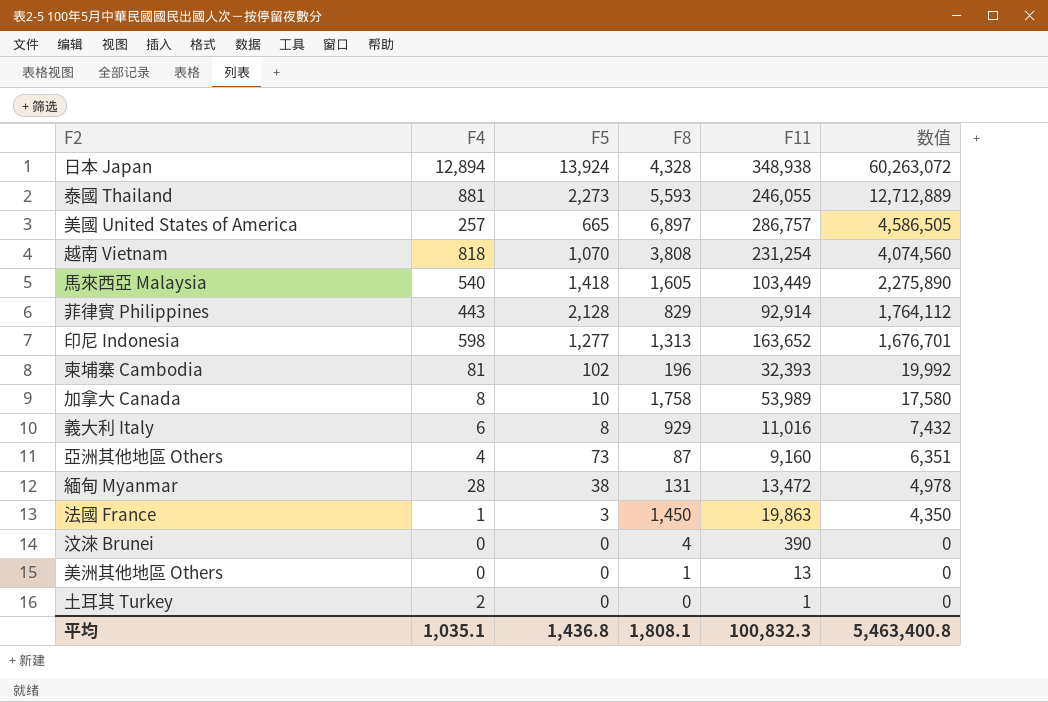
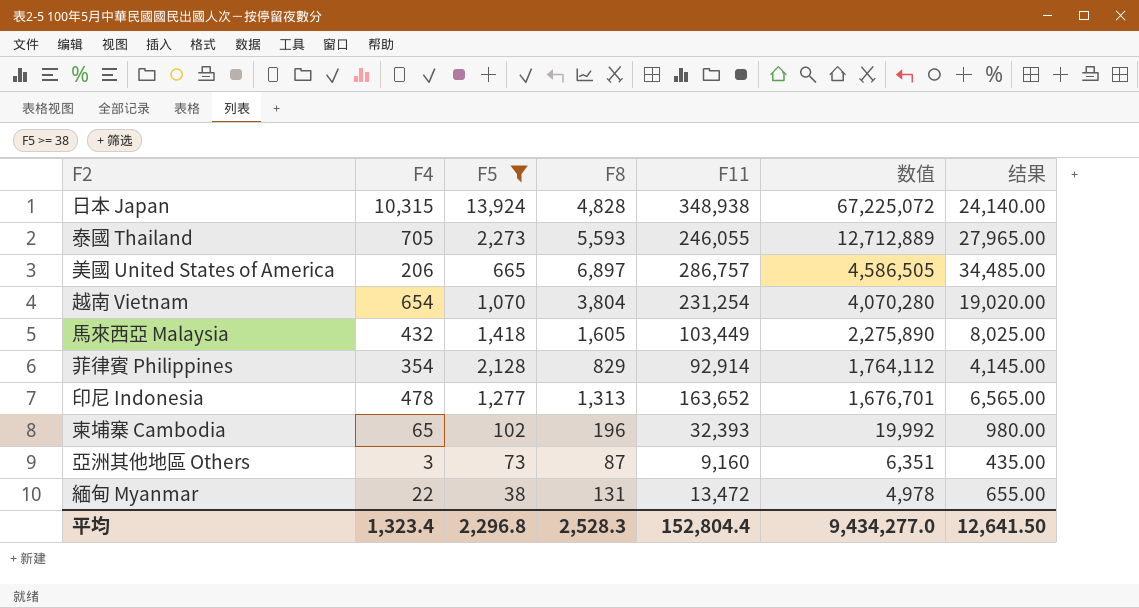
filter: none -> F5 >= 38
column 结果 | formula: none -> [F8] * 5
日本 Japan | F4: 12,894 -> 10,315
日本 Japan | F8: 4,328 -> 4,828
日本 Japan | 数值: 60,263,072 -> 67,225,072
泰國 Thailand | F4: 881 -> 705
美國 United States of America | F4: 257 -> 206
越南 Vietnam | F4: 818 -> 654
越南 Vietnam | F8: 3,808 -> 3,804
越南 Vietnam | 数值: 4,074,560 -> 4,070,280
馬來西亞 Malaysia | F4: 540 -> 432
菲律賓 Philippines | F4: 443 -> 354
印尼 Indonesia | F4: 598 -> 478
柬埔寨 Cambodia | F4: 81 -> 65
亞洲其他地區 Others | F4: 4 -> 3
緬甸 Myanmar | F4: 28 -> 22
平均 | F4: 1,035.1 -> 1,323.4
平均 | F5: 1,436.8 -> 2,296.8
平均 | F8: 1,808.1 -> 2,528.3
平均 | F11: 100,832.3 -> 152,804.4
平均 | 数值: 5,463,400.8 -> 9,434,277.0

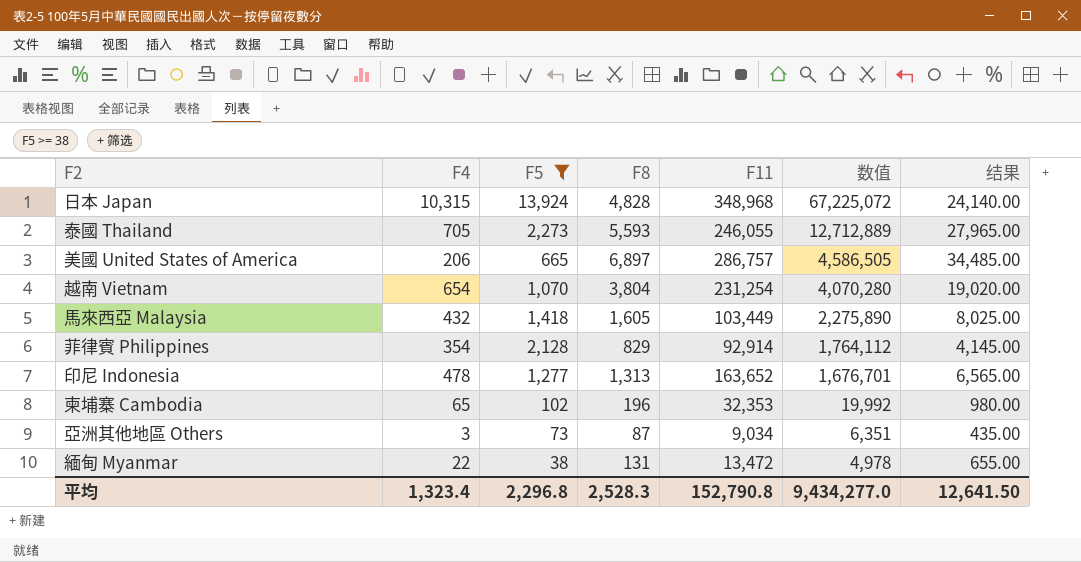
日本 Japan | F11: 348,938 -> 348,968
柬埔寨 Cambodia | F11: 32,393 -> 32,353
亞洲其他地區 Others | F11: 9,160 -> 9,034
平均 | F11: 152,804.4 -> 152,790.8

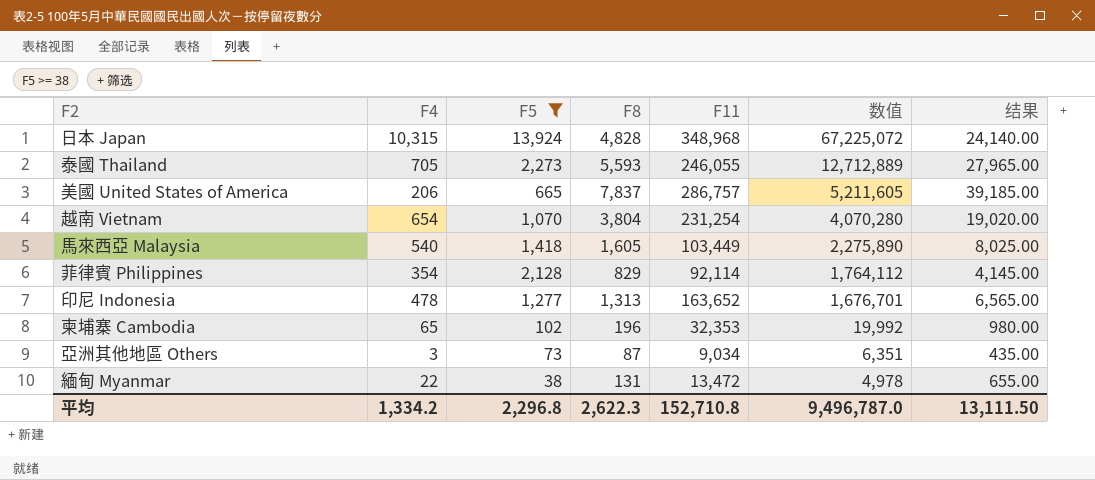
美國 United States of America | F8: 6,897 -> 7,837
美國 United States of America | 数值: 4,586,505 -> 5,211,605
美國 United States of America | 结果: 34,485.00 -> 39,185.00
馬來西亞 Malaysia | F4: 432 -> 540
菲律賓 Philippines | F11: 92,914 -> 92,114
平均 | F4: 1,323.4 -> 1,334.2
平均 | F8: 2,528.3 -> 2,622.3
平均 | F11: 152,790.8 -> 152,710.8
平均 | 数值: 9,434,277.0 -> 9,496,787.0
平均 | 结果: 12,641.50 -> 13,111.50

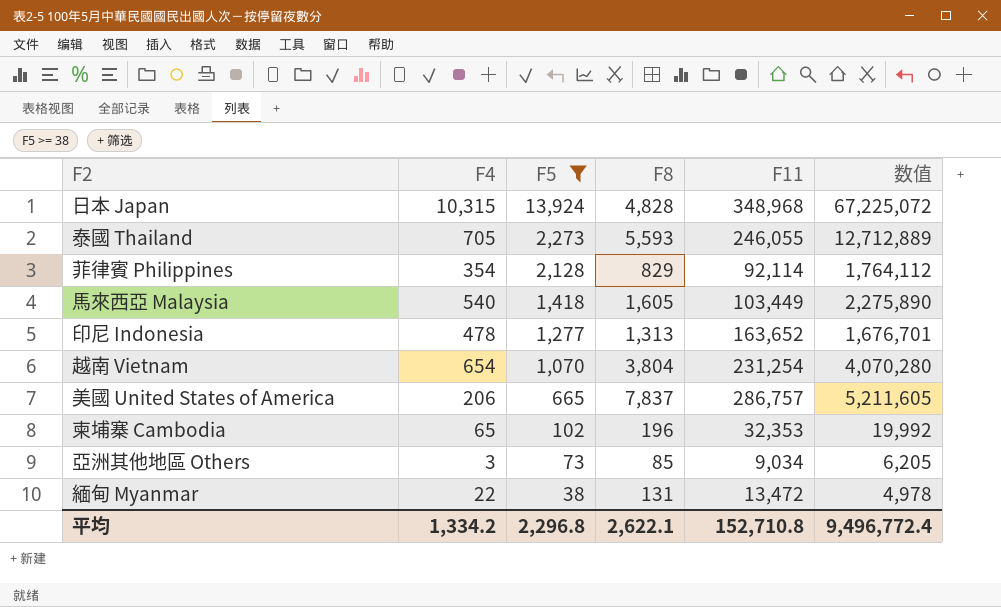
row order: 数值 descending -> F5 descending
column 结果 | formula: [F8] * 5 -> none
亞洲其他地區 Others | F8: 87 -> 85
亞洲其他地區 Others | 数值: 6,351 -> 6,205
平均 | F8: 2,622.3 -> 2,622.1
平均 | 数值: 9,496,787.0 -> 9,496,772.4

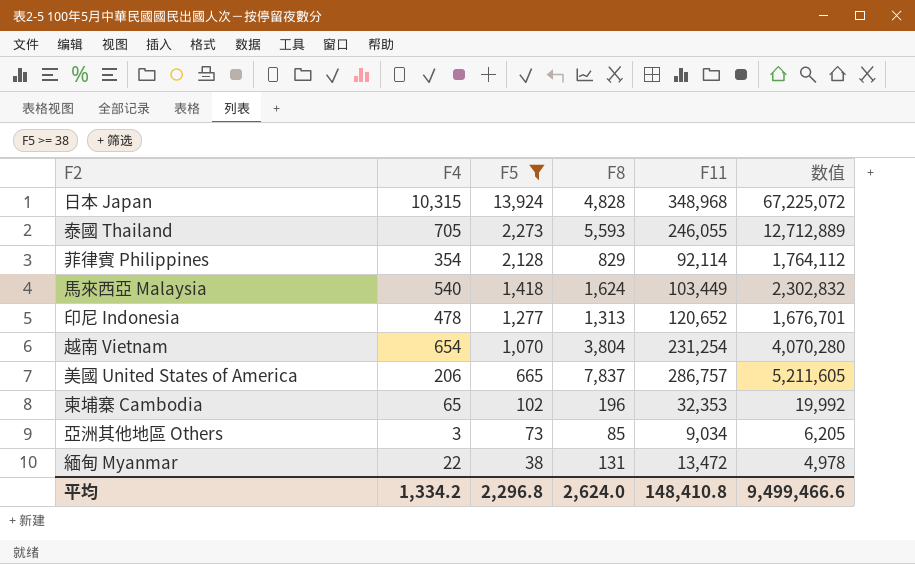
馬來西亞 Malaysia | F8: 1,605 -> 1,624
馬來西亞 Malaysia | 数值: 2,275,890 -> 2,302,832
印尼 Indonesia | F11: 163,652 -> 120,652
平均 | F8: 2,622.1 -> 2,624.0
平均 | F11: 152,710.8 -> 148,410.8
平均 | 数值: 9,496,772.4 -> 9,499,466.6

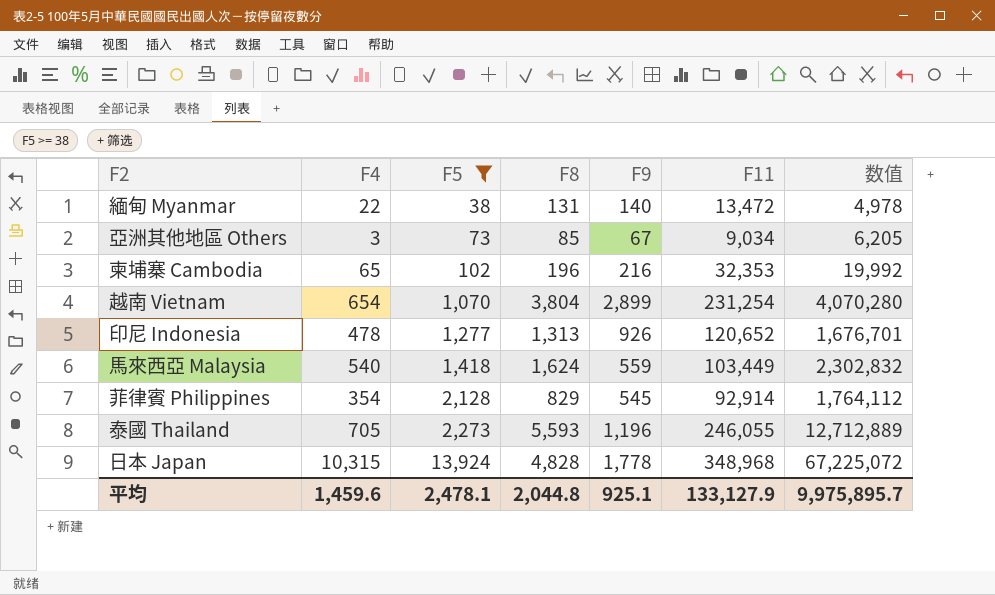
row order: F5 descending -> F5 ascending
column F9 | position: none -> 5
row 美國 United States of America: 206 | 665 | 7,837 | 286,757 | 5,211,605 -> none
菲律賓 Philippines | F11: 92,114 -> 92,914
平均 | F4: 1,334.2 -> 1,459.6
平均 | F5: 2,296.8 -> 2,478.1
平均 | F8: 2,624.0 -> 2,044.8
平均 | F11: 148,410.8 -> 133,127.9
平均 | 数值: 9,499,466.6 -> 9,975,895.7

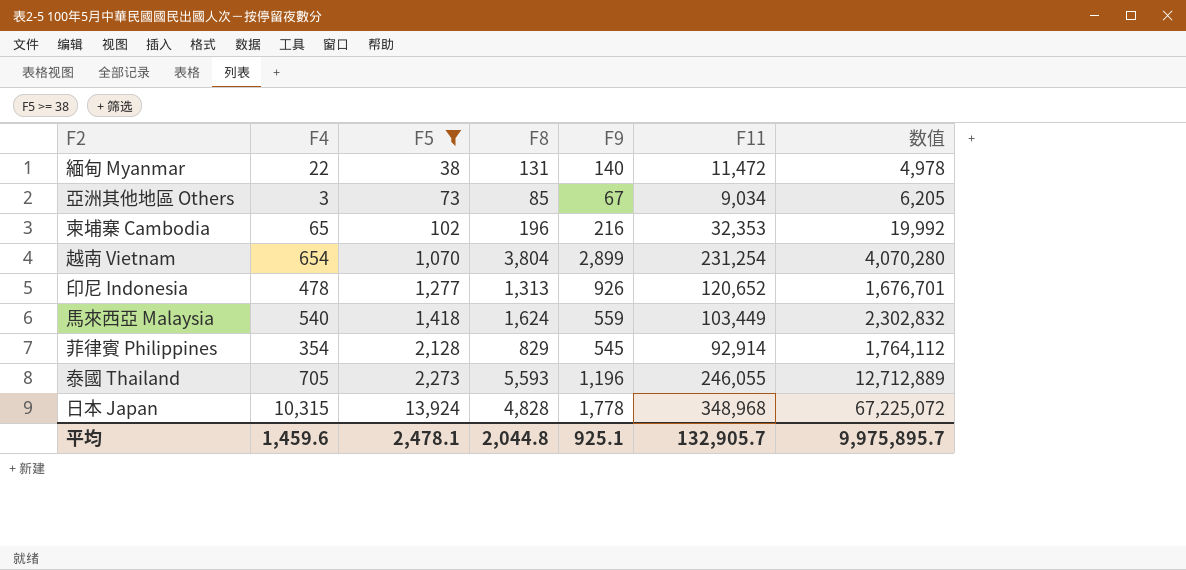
緬甸 Myanmar | F11: 13,472 -> 11,472
平均 | F11: 133,127.9 -> 132,905.7

